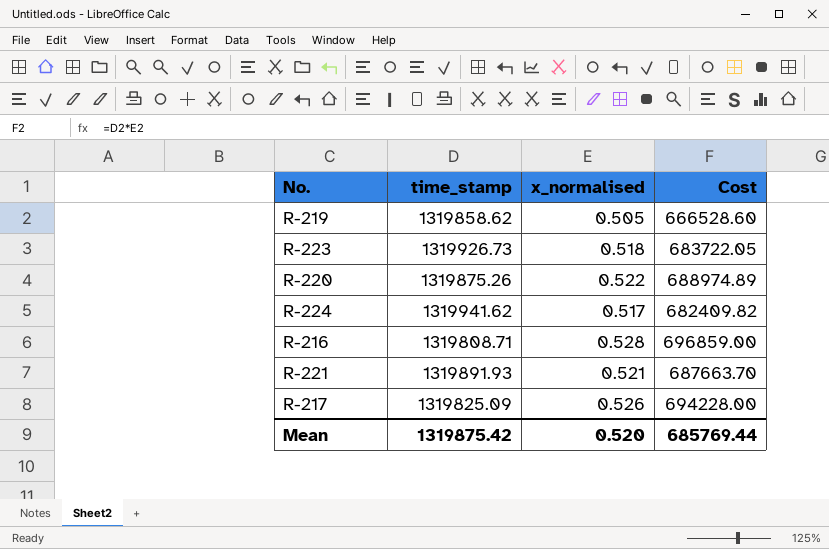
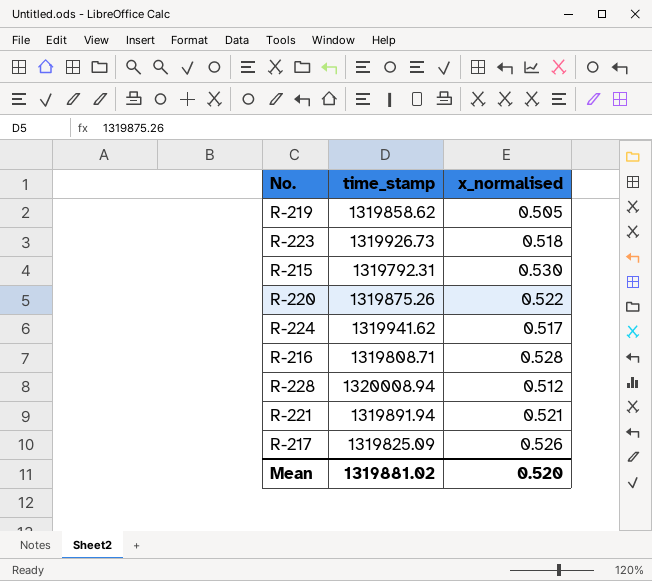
column Cost | formula: [time_stamp] * [x_normalised] -> none
row R-215: none -> 1319792.31 | 0.530
row R-228: none -> 1320008.94 | 0.512
R-221 | time_stamp: 1319891.93 -> 1319891.94
Mean | time_stamp: 1319875.42 -> 1319881.02

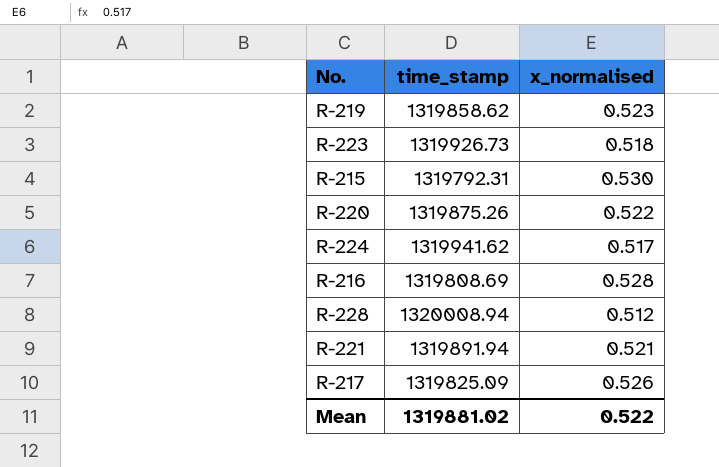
R-219 | x_normalised: 0.505 -> 0.523
R-216 | time_stamp: 1319808.71 -> 1319808.69
Mean | x_normalised: 0.520 -> 0.522

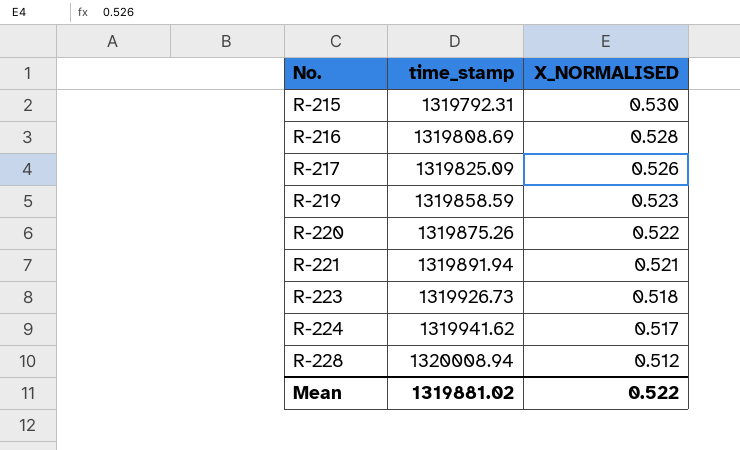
row order: none -> No. ascending
column name: x_normalised -> X_NORMALISED
R-219 | time_stamp: 1319858.62 -> 1319858.59

